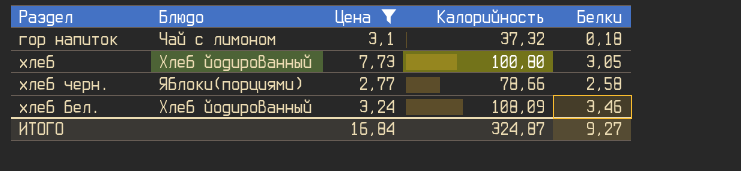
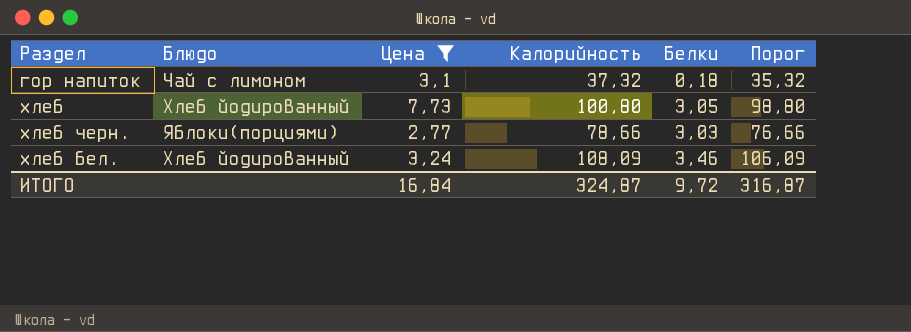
column Порог | formula: none -> [Калорийность] - 2
хлеб черн. | Белки: 2,58 -> 3,03
ИТОГО | Белки: 9,27 -> 9,72

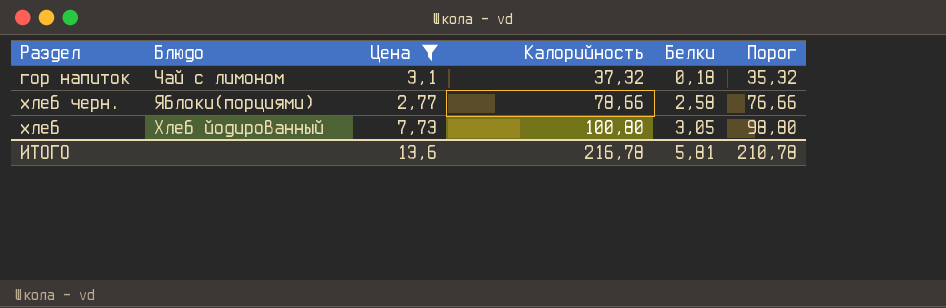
row order: none -> Калорийность ascending
row хлеб бел.: Хлеб йодированный | 3,24 | 108,09 | 3,46 | 106,09 -> none
хлеб черн. | Белки: 3,03 -> 2,58
ИТОГО | Цена: 16,84 -> 13,6
ИТОГО | Калорийность: 324,87 -> 216,78
ИТОГО | Белки: 9,72 -> 5,81
ИТОГО | Порог: 316,87 -> 210,78

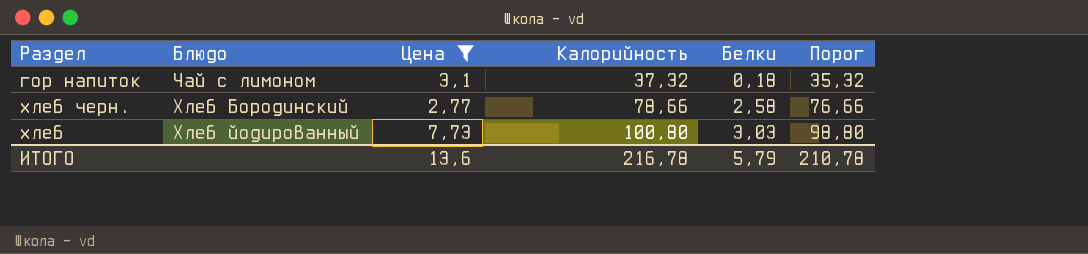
хлеб черн. | Блюдо: Яблоки(порциями) -> Хлеб Бородинский
хлеб | Белки: 3,05 -> 3,03
ИТОГО | Белки: 5,81 -> 5,79

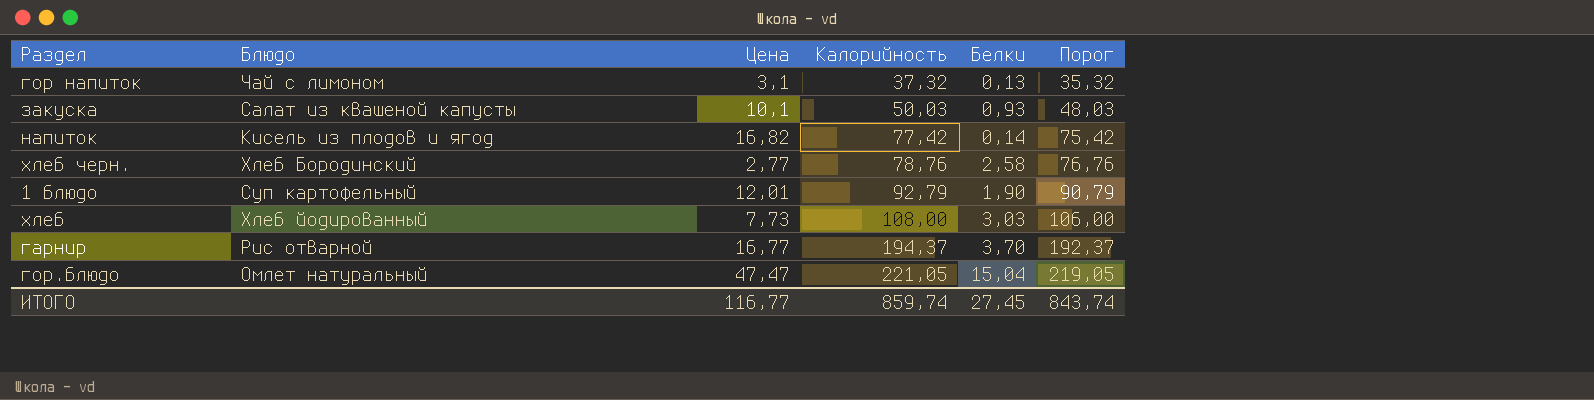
filter: Цена <= 7,73 -> none
гор напиток | Белки: 0,18 -> 0,13
хлеб черн. | Калорийность: 78,66 -> 78,76
хлеб черн. | Порог: 76,66 -> 76,76
хлеб | Калорийность: 100,80 -> 108,00
хлеб | Порог: 98,80 -> 106,00
ИТОГО | Цена: 13,6 -> 116,77
ИТОГО | Калорийность: 216,78 -> 859,74
ИТОГО | Белки: 5,79 -> 27,45
ИТОГО | Порог: 210,78 -> 843,74

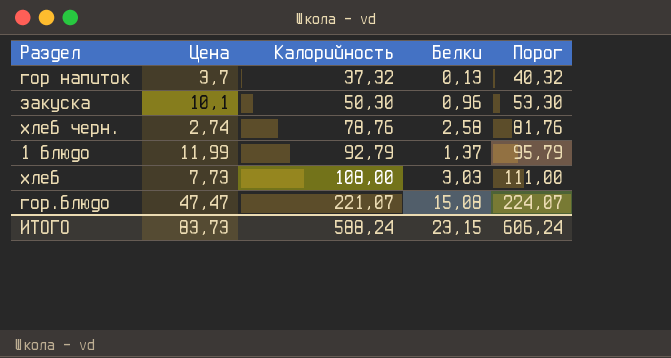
column Блюдо | position: 2 -> none
column Порог | formula: [Калорийность] - 2 -> [Калорийность] + 3
row напиток: Кисель из плодов и ягод | 16,82 | 77,42 | 0,14 | 75,42 -> none
row гарнир: Рис отварной | 16,77 | 194,37 | 3,70 | 192,37 -> none
гор напиток | Цена: 3,1 -> 3,7
закуска | Калорийность: 50,03 -> 50,30
закуска | Белки: 0,93 -> 0,96
хлеб черн. | Цена: 2,77 -> 2,74
1 блюдо | Цена: 12,01 -> 11,99
1 блюдо | Белки: 1,90 -> 1,37
гор.блюдо | Калорийность: 221,05 -> 221,07
гор.блюдо | Белки: 15,04 -> 15,08
ИТОГО | Цена: 116,77 -> 83,73
ИТОГО | Калорийность: 859,74 -> 588,24
ИТОГО | Белки: 27,45 -> 23,15
ИТОГО | Порог: 843,74 -> 606,24

